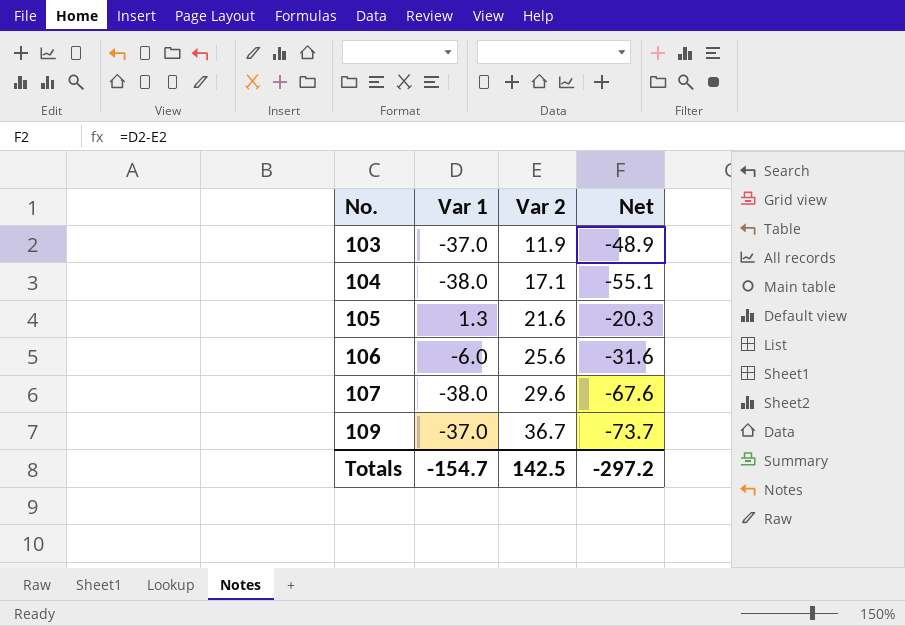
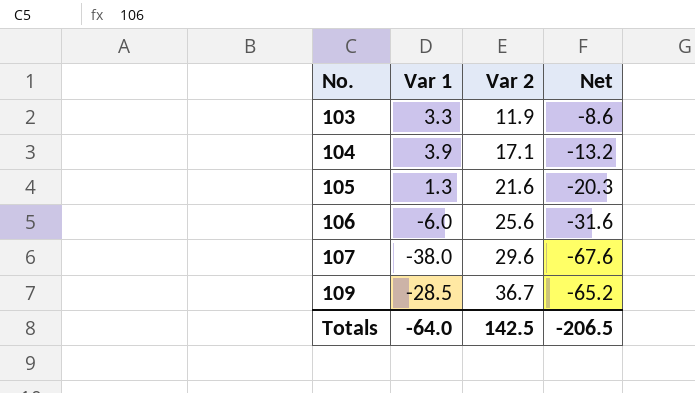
103 | Var 1: -37.0 -> 3.3
103 | Net: -48.9 -> -8.6
104 | Var 1: -38.0 -> 3.9
104 | Net: -55.1 -> -13.2
109 | Var 1: -37.0 -> -28.5
109 | Net: -73.7 -> -65.2
Totals | Var 1: -154.7 -> -64.0
Totals | Net: -297.2 -> -206.5

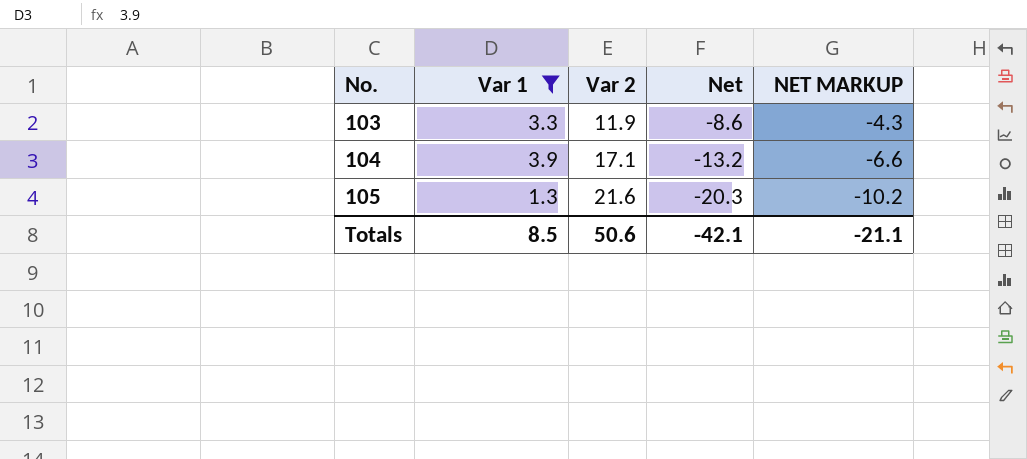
filter: none -> Var 1 >= 1.3
column NET MARKUP | formula: none -> [Net] * 0.5
Totals | Var 1: -64.0 -> 8.5
Totals | Var 2: 142.5 -> 50.6
Totals | Net: -206.5 -> -42.1

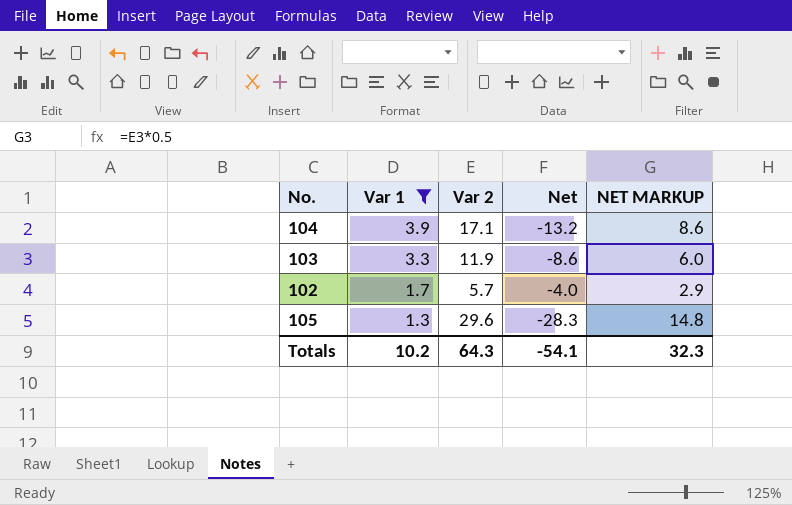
row order: No. ascending -> Var 1 descending
column NET MARKUP | formula: [Net] * 0.5 -> [Var 2] * 0.5
row 102: none -> 1.7 | 5.7 | -4.0 | 2.9
105 | Var 2: 21.6 -> 29.6
105 | Net: -20.3 -> -28.3
Totals | Var 1: 8.5 -> 10.2
Totals | Var 2: 50.6 -> 64.3
Totals | Net: -42.1 -> -54.1
Totals | NET MARKUP: -21.1 -> 32.3

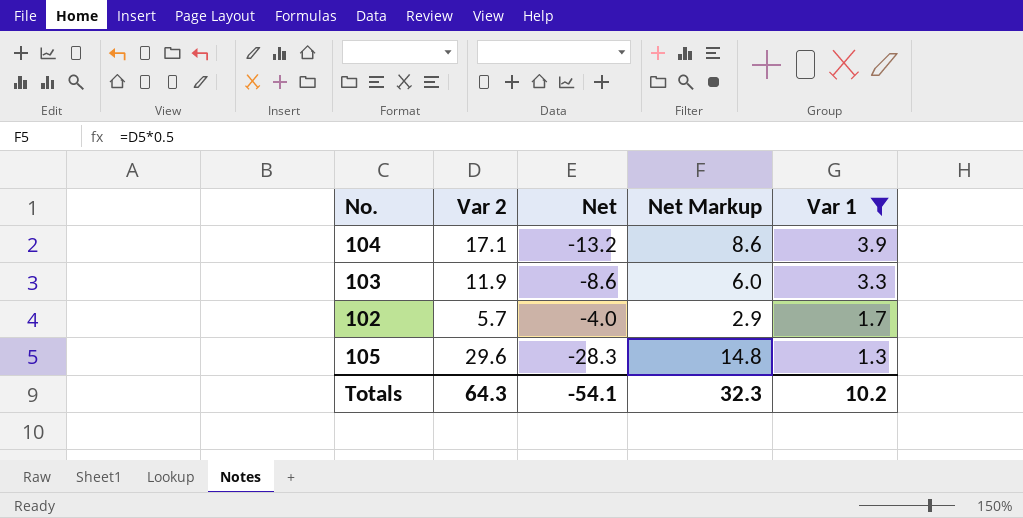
column name: NET MARKUP -> Net Markup
column Var 1 | position: 2 -> 5

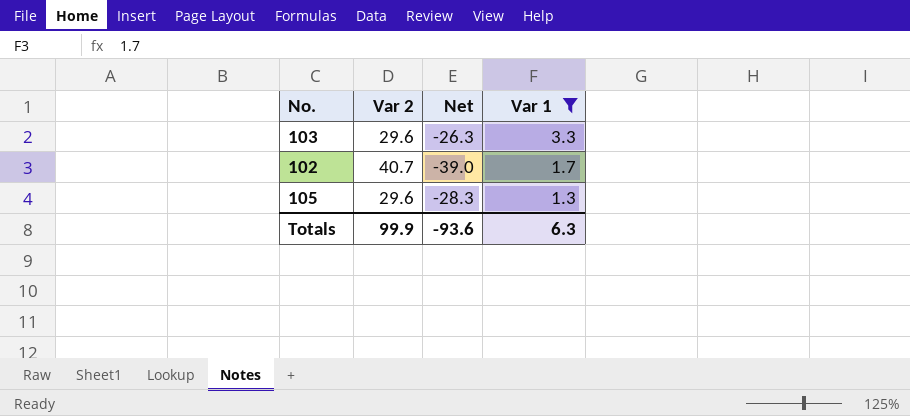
column Net Markup | formula: [Var 2] * 0.5 -> none
row 104: 17.1 | -13.2 | 8.6 | 3.9 -> none
103 | Var 2: 11.9 -> 29.6
103 | Net: -8.6 -> -26.3
102 | Var 2: 5.7 -> 40.7
102 | Net: -4.0 -> -39.0
Totals | Var 2: 64.3 -> 99.9
Totals | Net: -54.1 -> -93.6
Totals | Var 1: 10.2 -> 6.3

